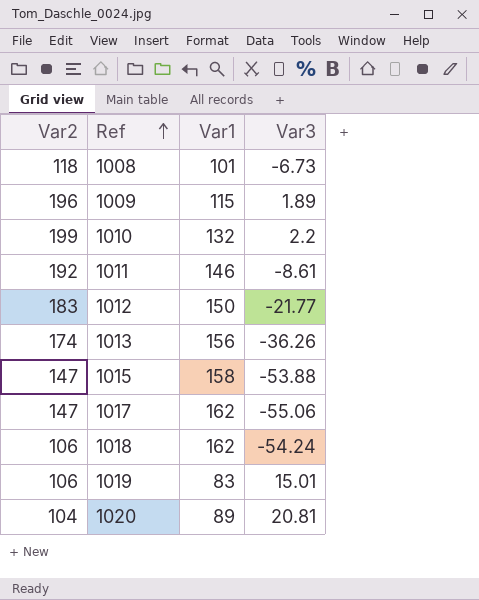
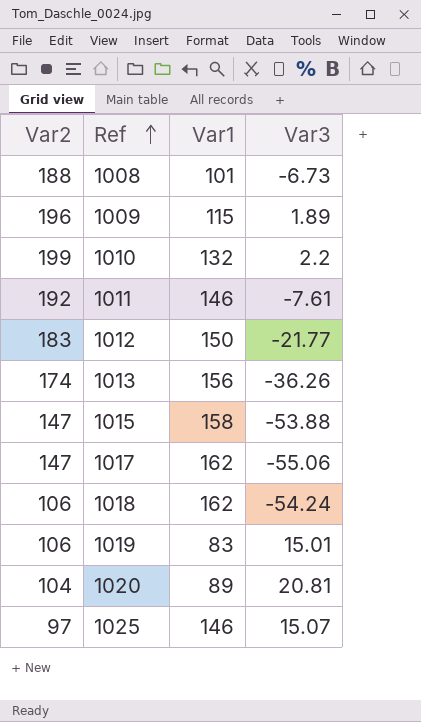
1008 | Var2: 118 -> 188
1011 | Var3: -8.61 -> -7.61
row 1025: none -> 97 | 146 | 15.07

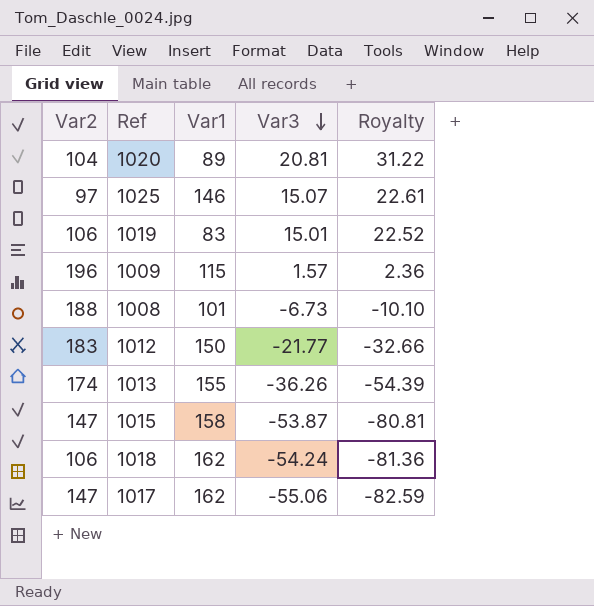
row order: Ref ascending -> Var3 descending
column Royalty | formula: none -> [Var3] * 1.5
row 1010: 199 | 132 | 2.2 -> none
row 1011: 192 | 146 | -7.61 -> none
1009 | Var3: 1.89 -> 1.57
1013 | Var1: 156 -> 155
1015 | Var3: -53.88 -> -53.87

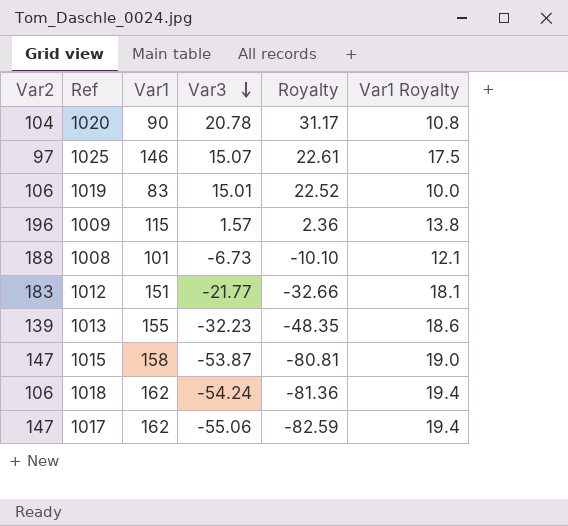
column Var1 Royalty | formula: none -> [Var1] * 0.12
1020 | Var1: 89 -> 90
1020 | Var3: 20.81 -> 20.78
1020 | Royalty: 31.22 -> 31.17
1012 | Var1: 150 -> 151
1013 | Var2: 174 -> 139
1013 | Var3: -36.26 -> -32.23
1013 | Royalty: -54.39 -> -48.35

